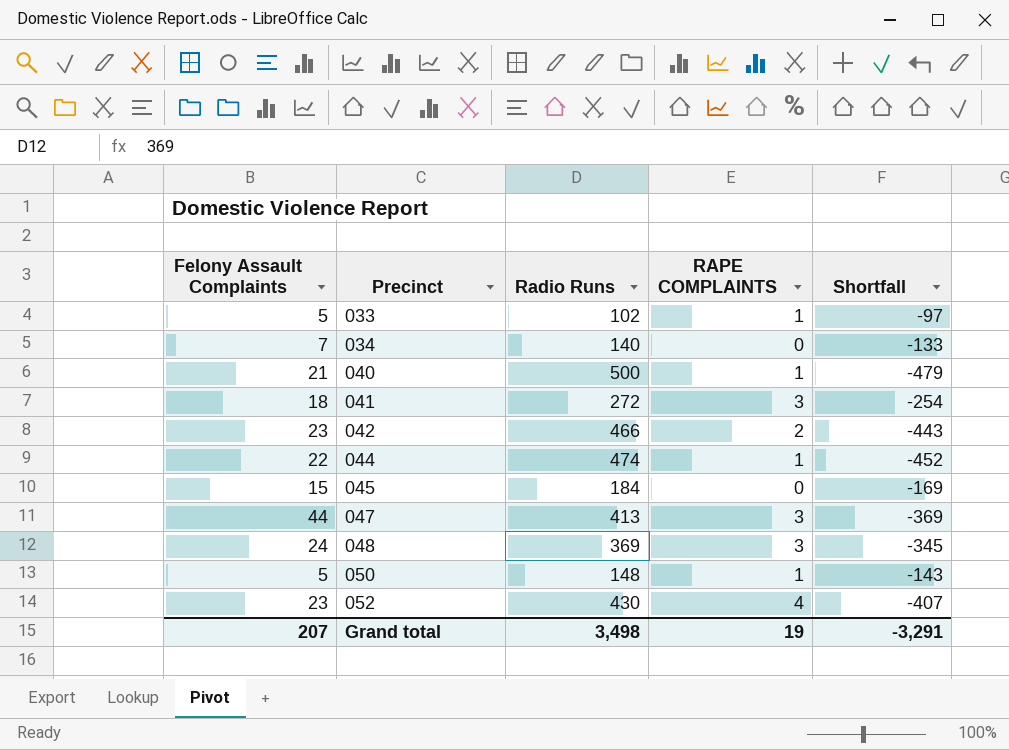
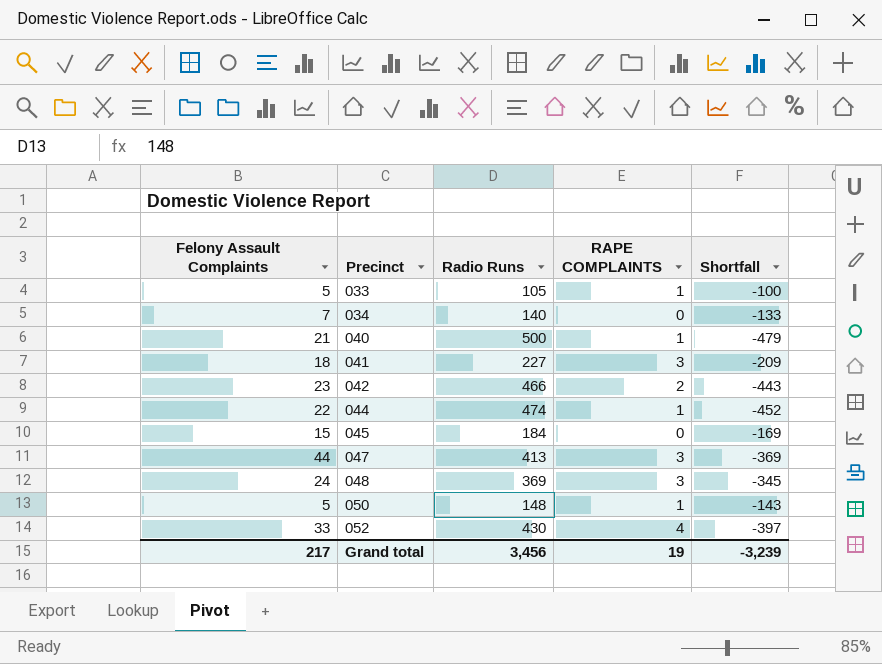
033 | Radio Runs: 102 -> 105
033 | Shortfall: -97 -> -100
041 | Radio Runs: 272 -> 227
041 | Shortfall: -254 -> -209
052 | Felony Assault Complaints: 23 -> 33
052 | Shortfall: -407 -> -397
Grand total | Felony Assault Complaints: 207 -> 217
Grand total | Radio Runs: 3,498 -> 3,456
Grand total | Shortfall: -3,291 -> -3,239

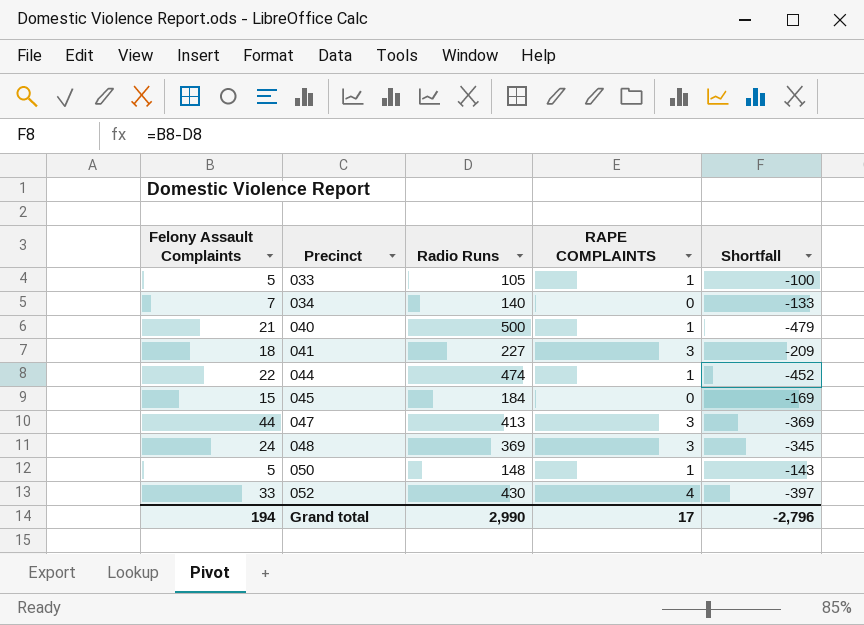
row 042: 23 | 466 | 2 | -443 -> none
Grand total | Felony Assault Complaints: 217 -> 194
Grand total | Radio Runs: 3,456 -> 2,990
Grand total | RAPE COMPLAINTS: 19 -> 17
Grand total | Shortfall: -3,239 -> -2,796

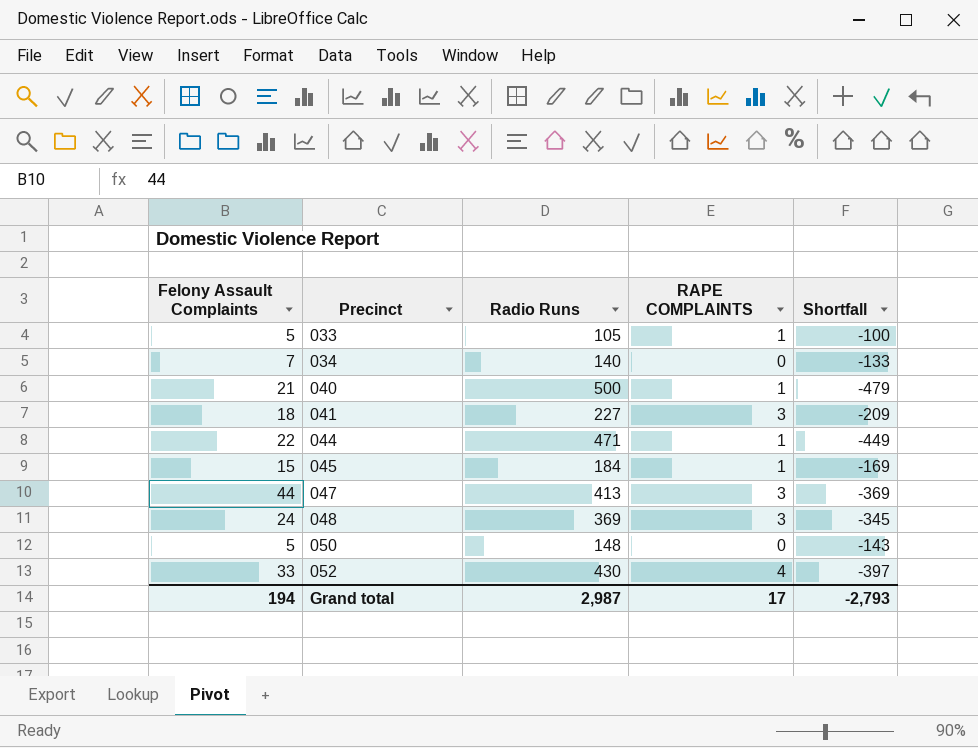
044 | Radio Runs: 474 -> 471
044 | Shortfall: -452 -> -449
045 | RAPE COMPLAINTS: 0 -> 1
050 | RAPE COMPLAINTS: 1 -> 0
Grand total | Radio Runs: 2,990 -> 2,987
Grand total | Shortfall: -2,796 -> -2,793

